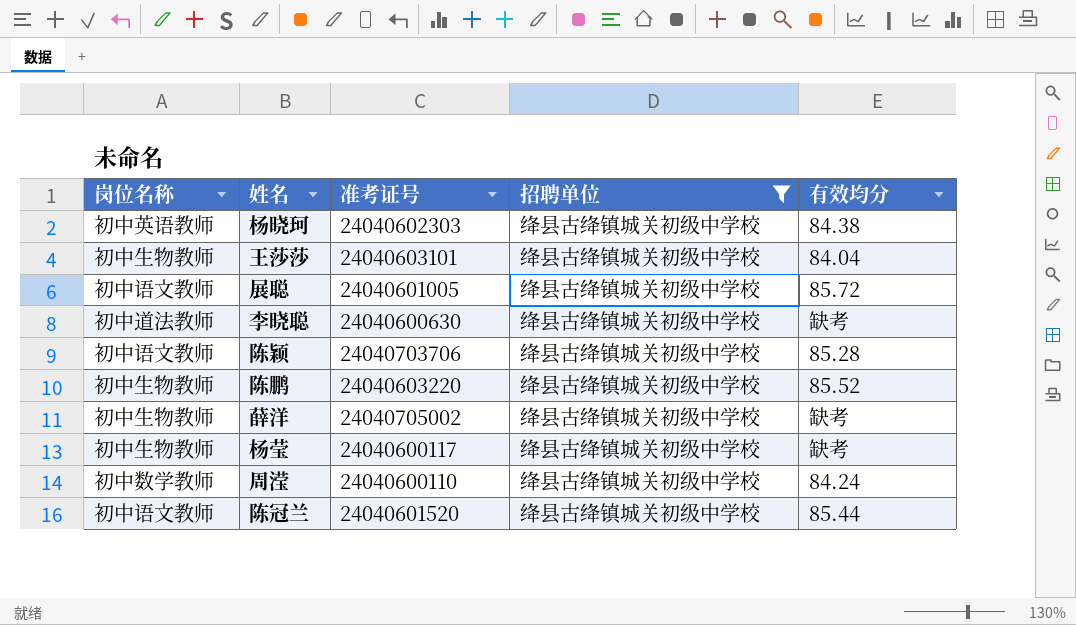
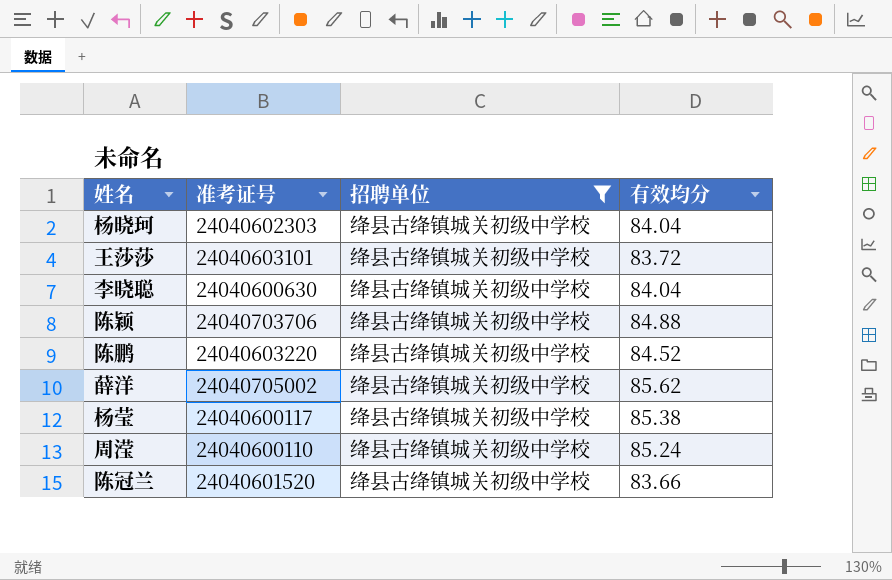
column 岗位名称 | position: 1 -> none
row 展聪: 初中语文教师 | 24040601005 | 绛县古绛镇城关初级中学校 | 85.72 -> none
杨晓珂 | 有效均分: 84.38 -> 84.04
王莎莎 | 有效均分: 84.04 -> 83.72
李晓聪 | 有效均分: 缺考 -> 84.04
陈颖 | 有效均分: 85.28 -> 84.88
陈鹏 | 有效均分: 85.52 -> 84.52
薛洋 | 有效均分: 缺考 -> 85.62
杨莹 | 有效均分: 缺考 -> 85.38
周滢 | 有效均分: 84.24 -> 85.24
陈冠兰 | 有效均分: 85.44 -> 83.66

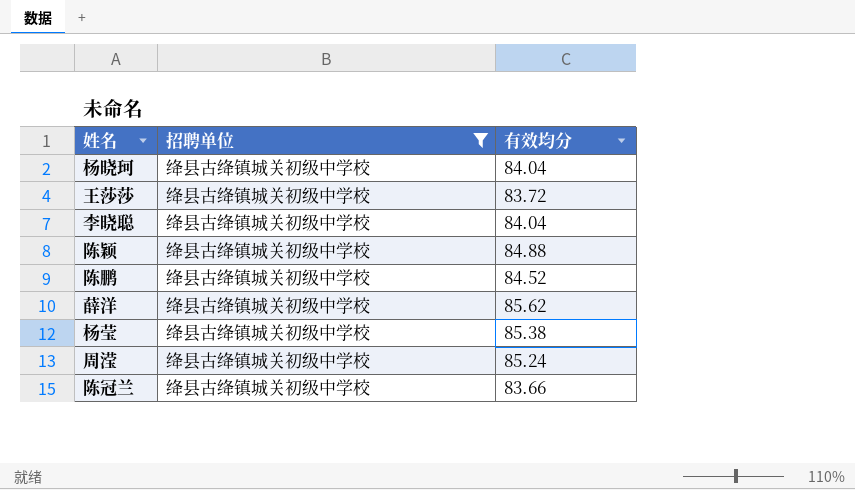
column 准考证号 | position: 2 -> none

